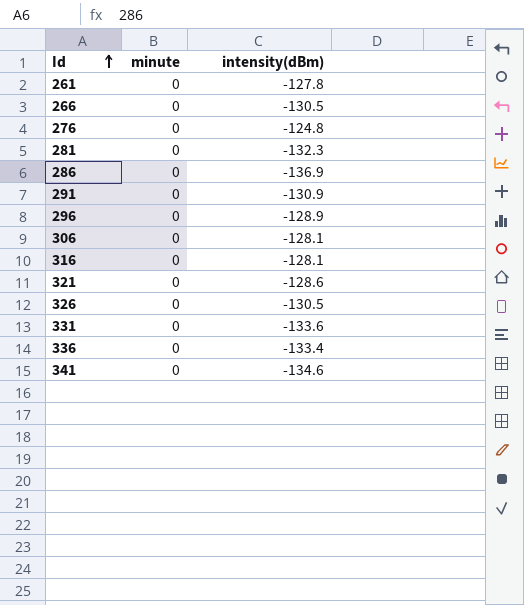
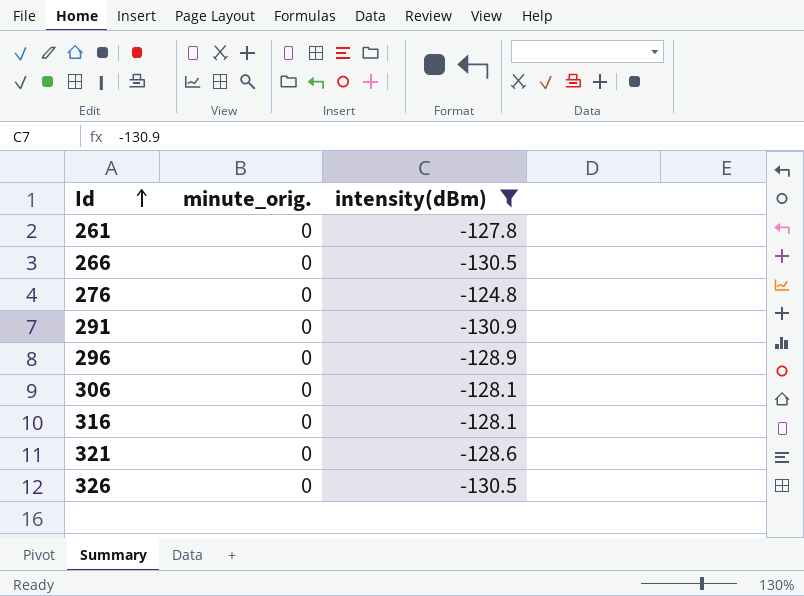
filter: none -> intensity(dBm) >= -130.9
column name: minute -> minute_orig.

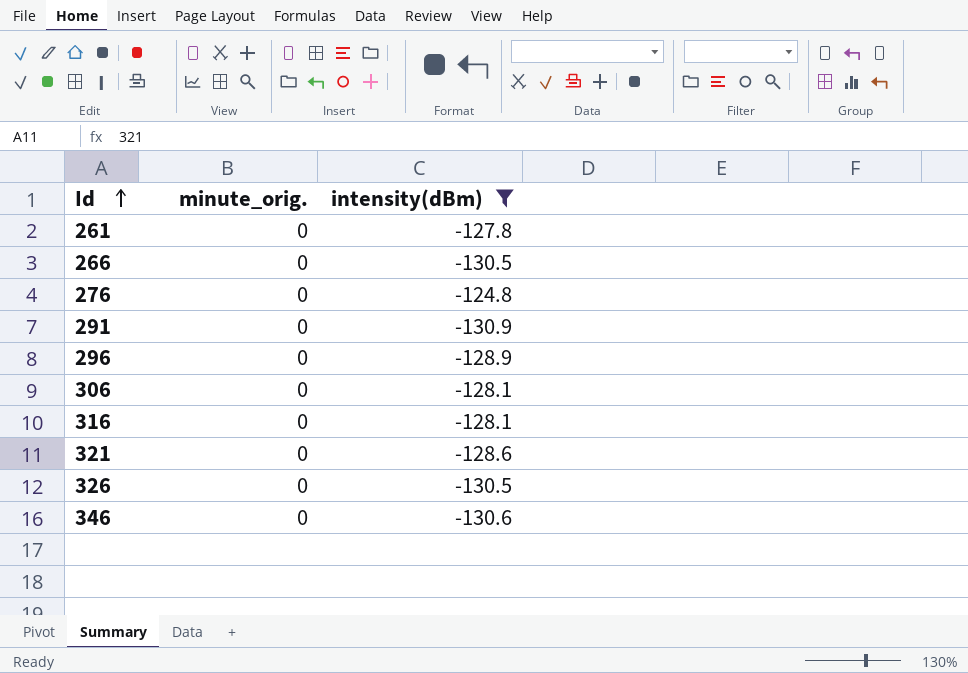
row 346: none -> 0 | -130.6

